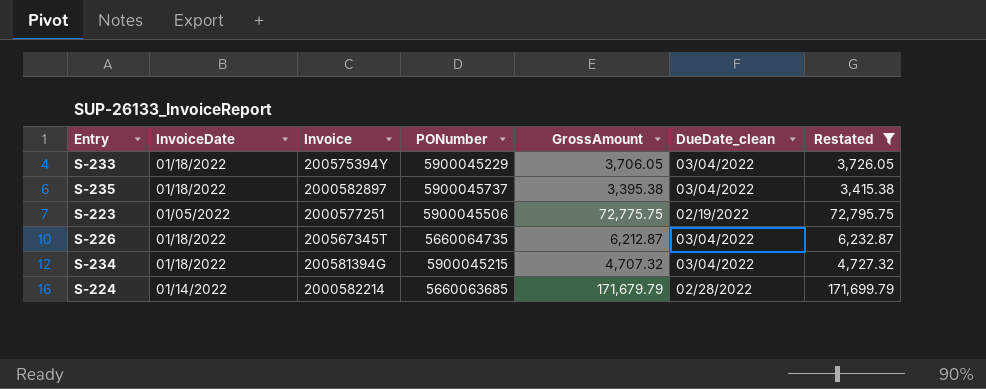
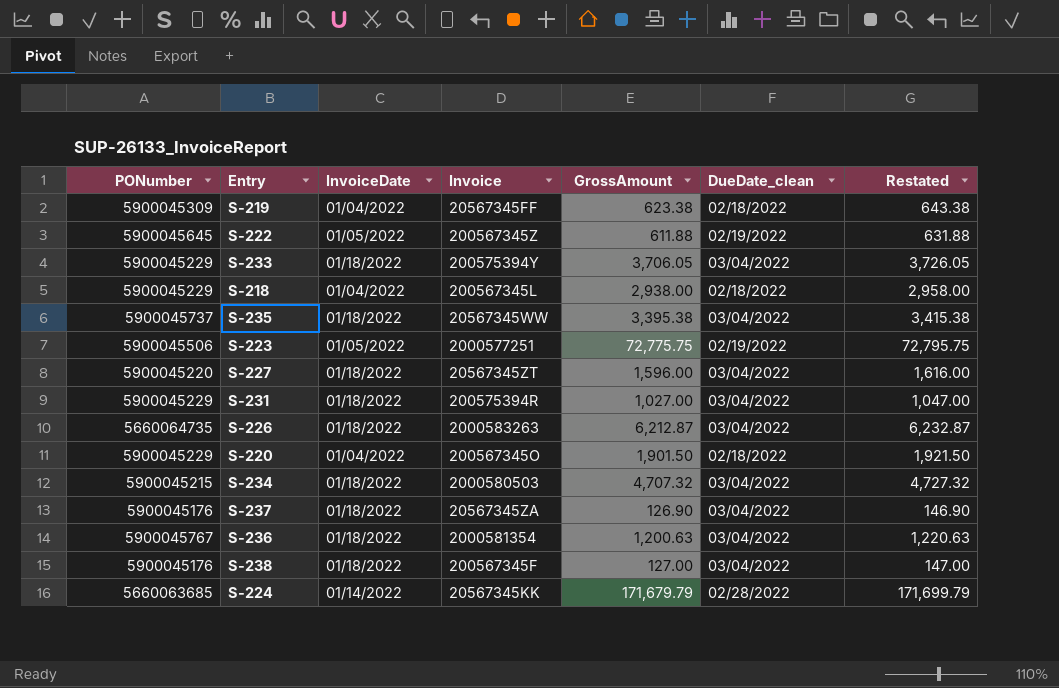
filter: Restated >= 3,415.38 -> none
column PONumber | position: 4 -> 1
S-235 | Invoice: 2000582897 -> 20567345WW
S-226 | Invoice: 200567345T -> 2000583263
S-234 | Invoice: 200581394G -> 2000580503
S-224 | Invoice: 2000582214 -> 20567345KK

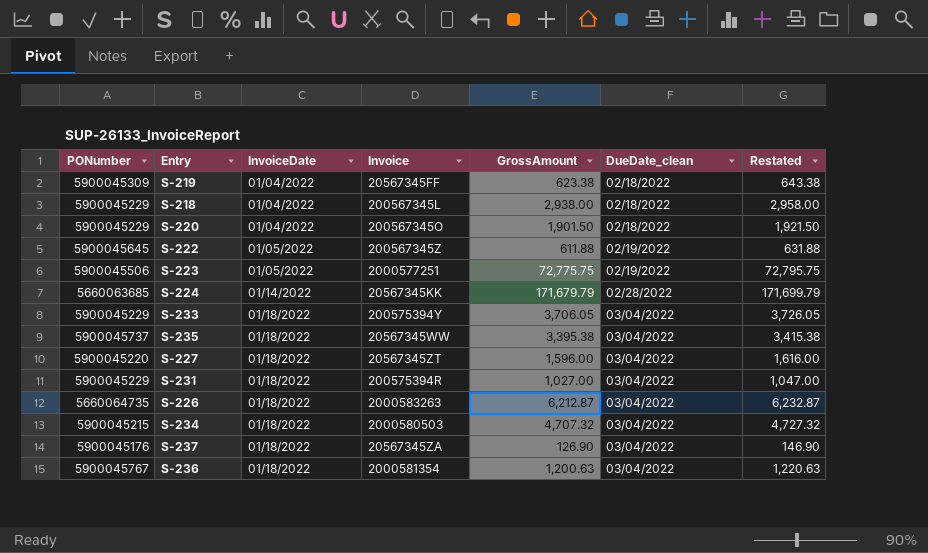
row order: none -> InvoiceDate ascending
row S-238: 5900045176 | 01/18/2022 | 200567345F | 127.00 | 03/04/2022 | 147.00 -> none

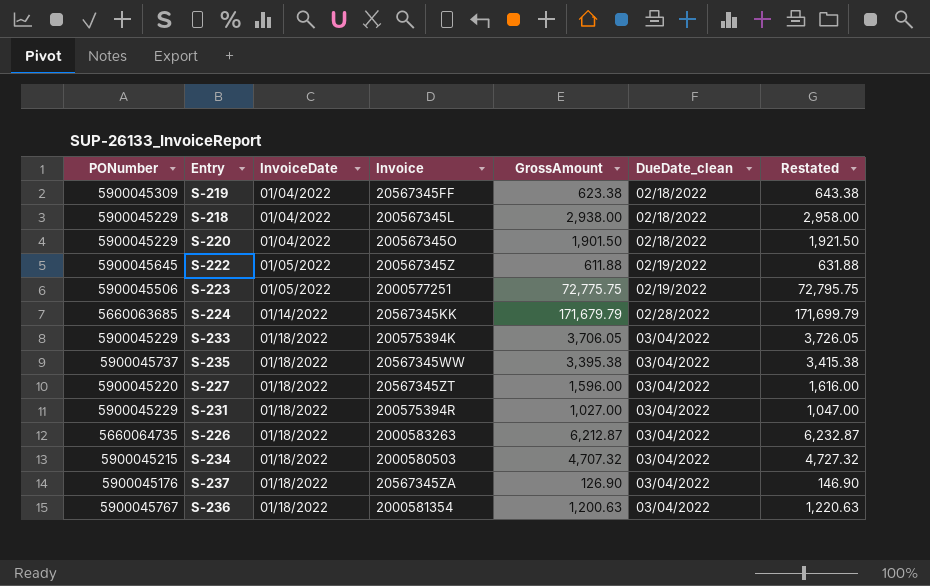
S-233 | Invoice: 200575394Y -> 200575394K

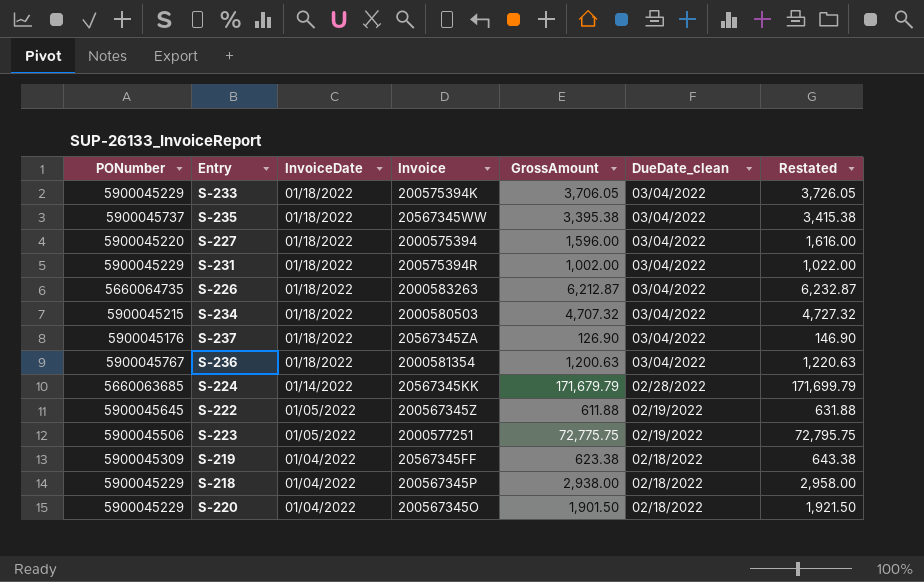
row order: InvoiceDate ascending -> InvoiceDate descending
S-227 | Invoice: 20567345ZT -> 2000575394
S-231 | GrossAmount: 1,027.00 -> 1,002.00
S-231 | Restated: 1,047.00 -> 1,022.00
S-218 | Invoice: 200567345L -> 200567345P

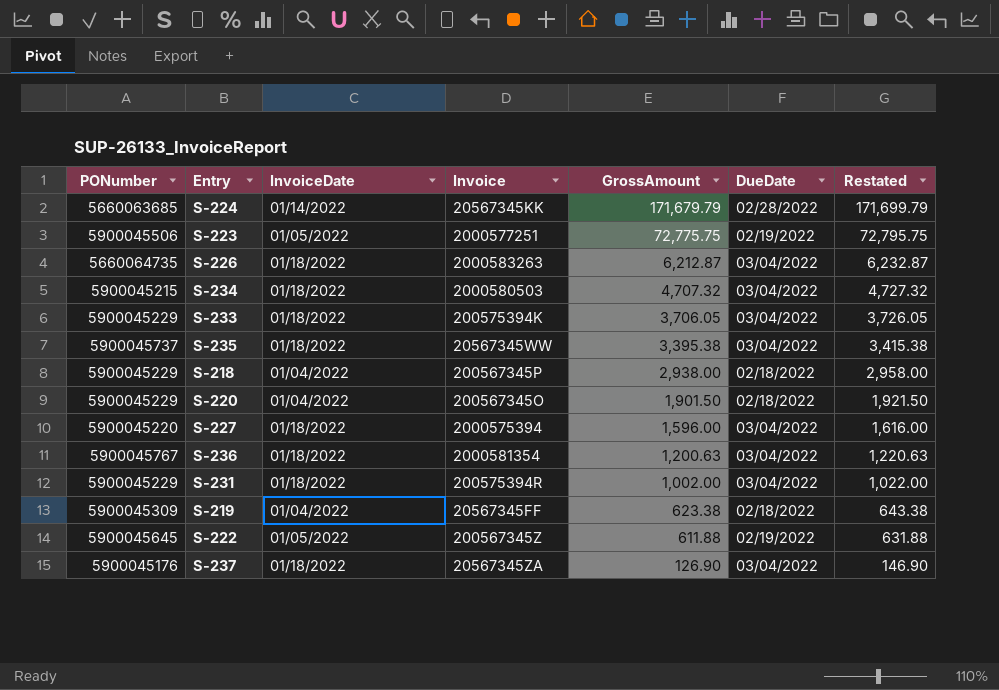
row order: InvoiceDate descending -> GrossAmount descending
column name: DueDate_clean -> DueDate

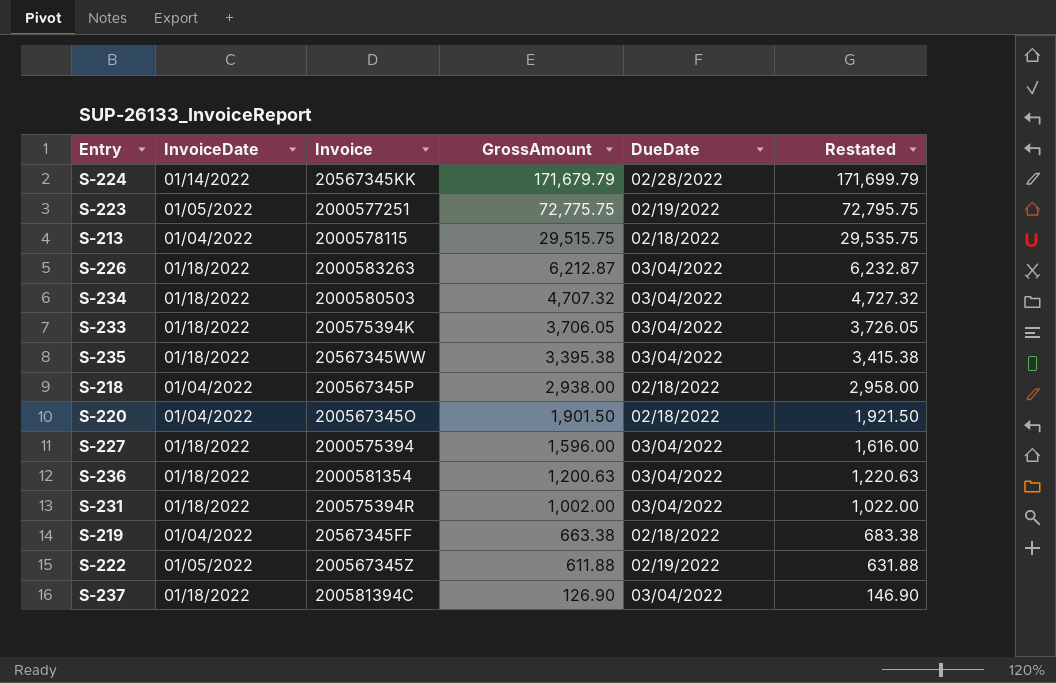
column PONumber | position: 1 -> none
row S-213: none -> 01/04/2022 | 2000578115 | 29,515.75 | 02/18/2022 | 29,535.75
S-219 | GrossAmount: 623.38 -> 663.38
S-219 | Restated: 643.38 -> 683.38
S-237 | Invoice: 20567345ZA -> 200581394C

